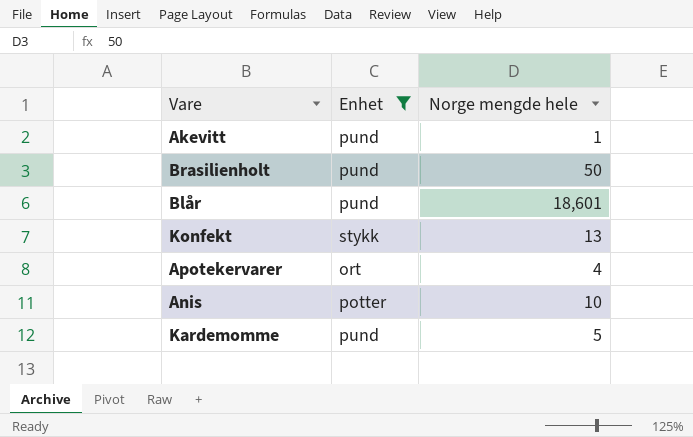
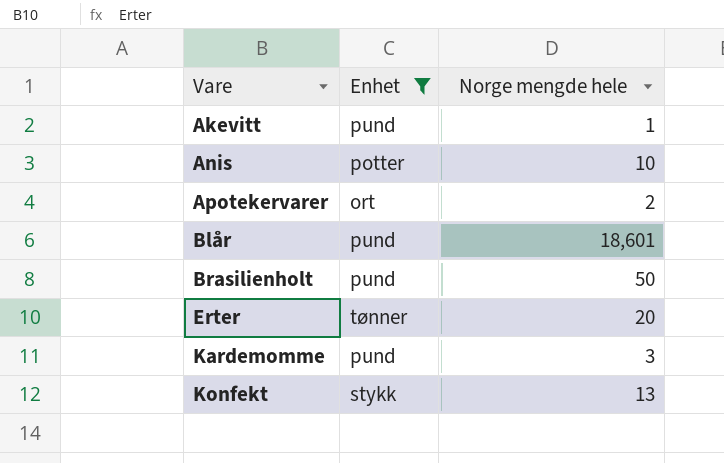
row order: none -> Vare ascending
Apotekervarer | Norge mengde hele: 4 -> 2
row Erter: none -> tønner | 20
Kardemomme | Norge mengde hele: 5 -> 3

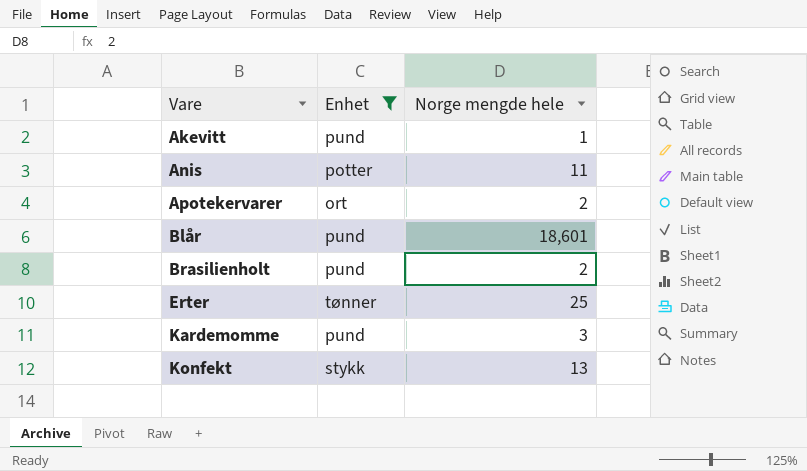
Anis | Norge mengde hele: 10 -> 11
Brasilienholt | Norge mengde hele: 50 -> 2
Erter | Norge mengde hele: 20 -> 25

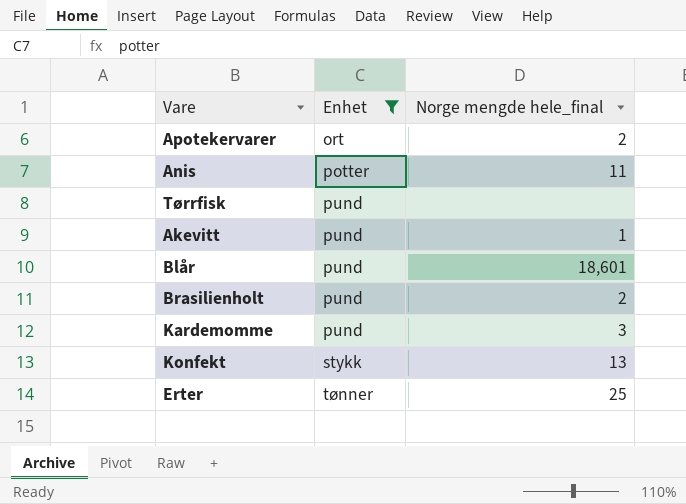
row order: Vare ascending -> Enhet ascending
column name: Norge mengde hele -> Norge mengde hele_final
row Tørrfisk: none -> pund | none

